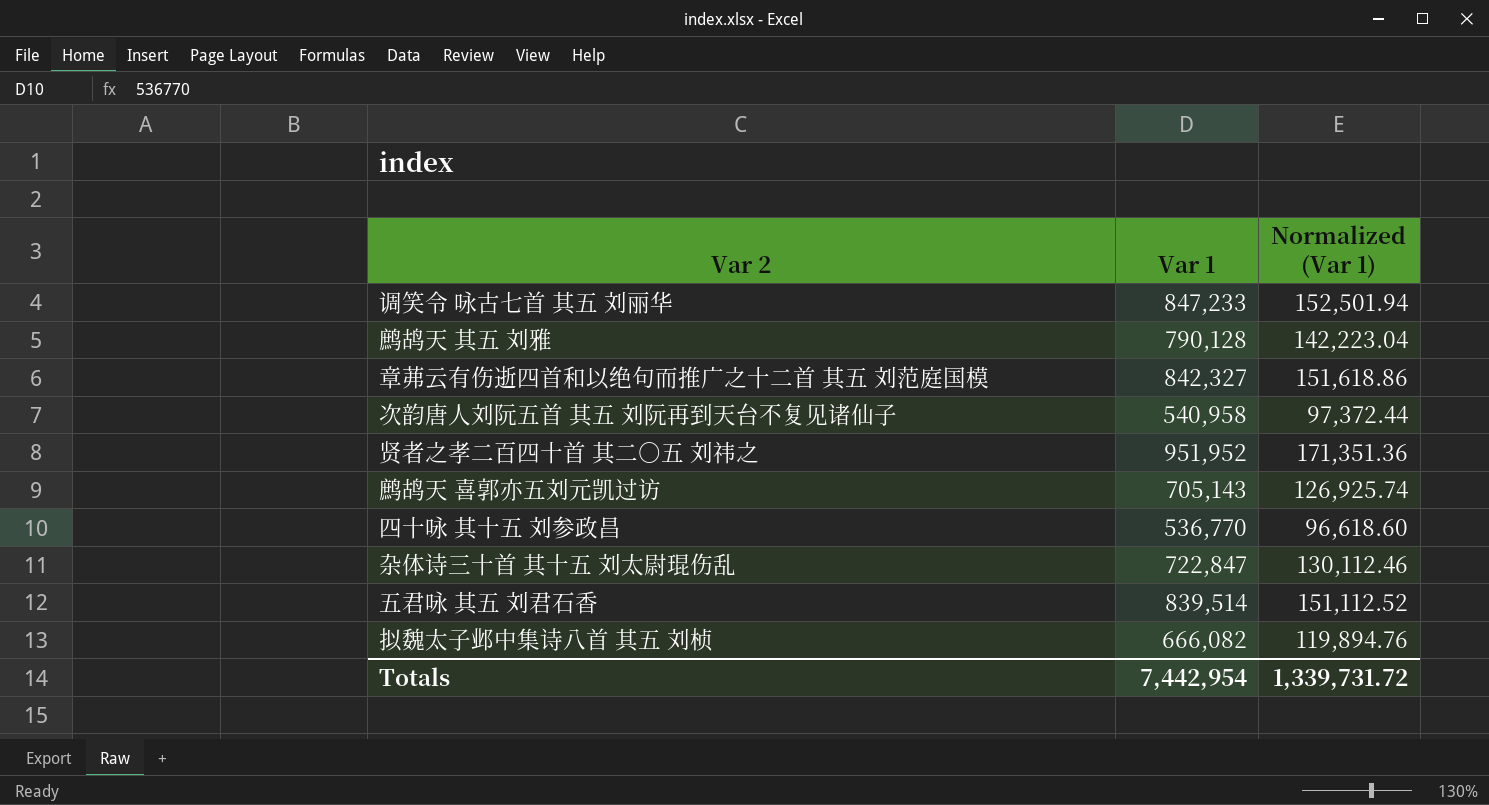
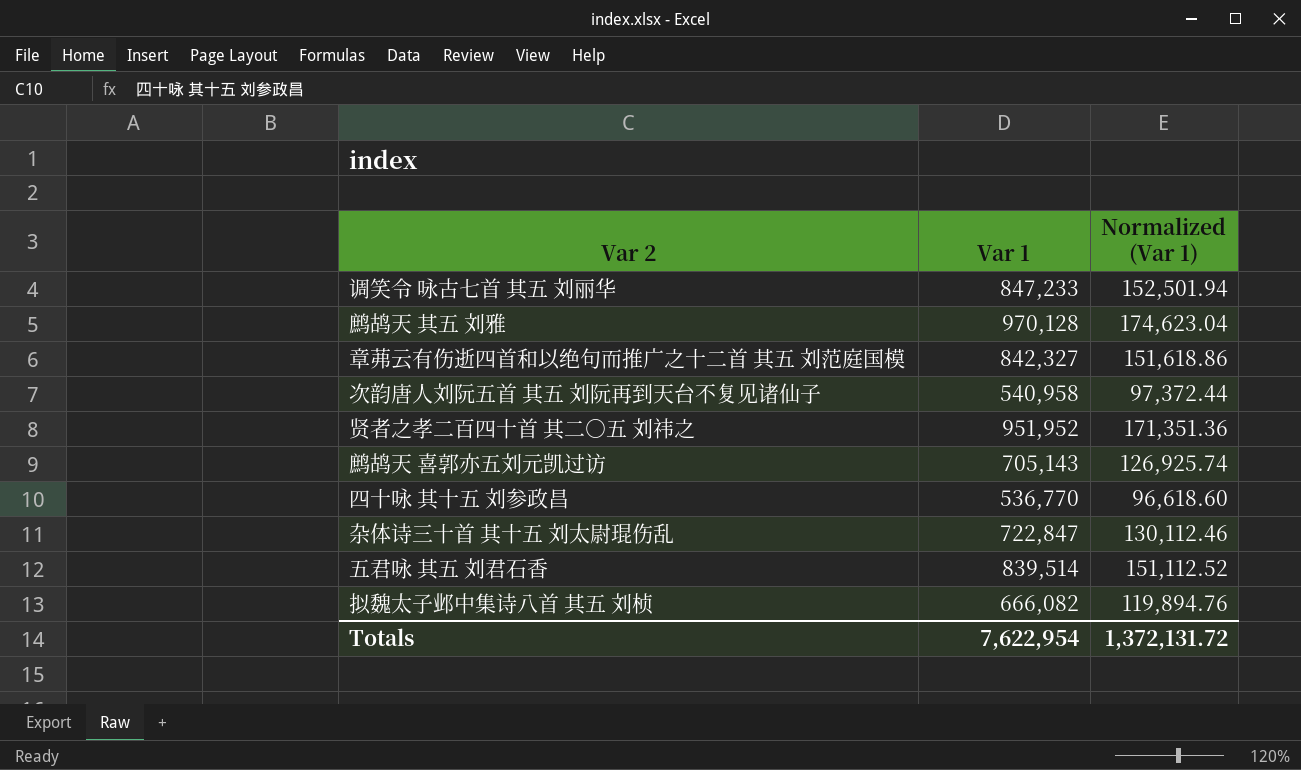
鹧鸪天 其五 刘雅 | Var 1: 790,128 -> 970,128
鹧鸪天 其五 刘雅 | Normalized (Var 1): 142,223.04 -> 174,623.04
Totals | Var 1: 7,442,954 -> 7,622,954
Totals | Normalized (Var 1): 1,339,731.72 -> 1,372,131.72

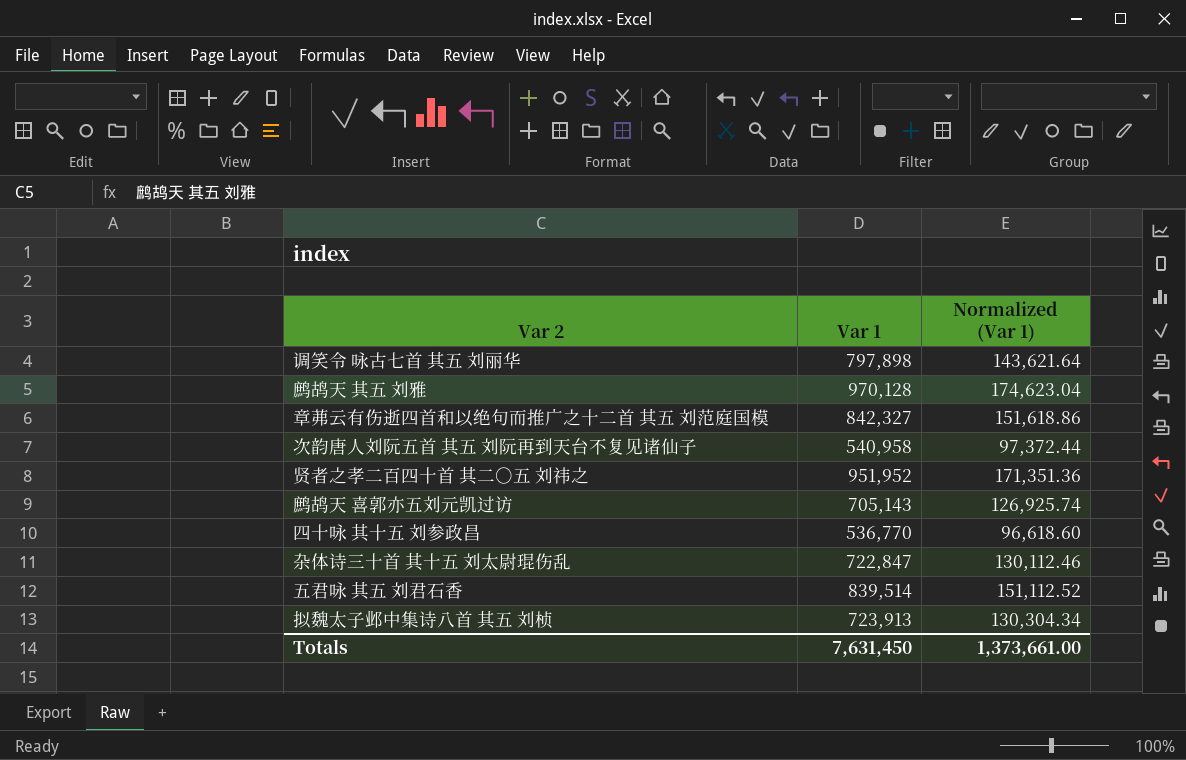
调笑令 咏古七首 其五 刘丽华 | Var 1: 847,233 -> 797,898
调笑令 咏古七首 其五 刘丽华 | Normalized (Var 1): 152,501.94 -> 143,621.64
拟魏太子邺中集诗八首 其五 刘桢 | Var 1: 666,082 -> 723,913
拟魏太子邺中集诗八首 其五 刘桢 | Normalized (Var 1): 119,894.76 -> 130,304.34
Totals | Var 1: 7,622,954 -> 7,631,450
Totals | Normalized (Var 1): 1,372,131.72 -> 1,373,661.00

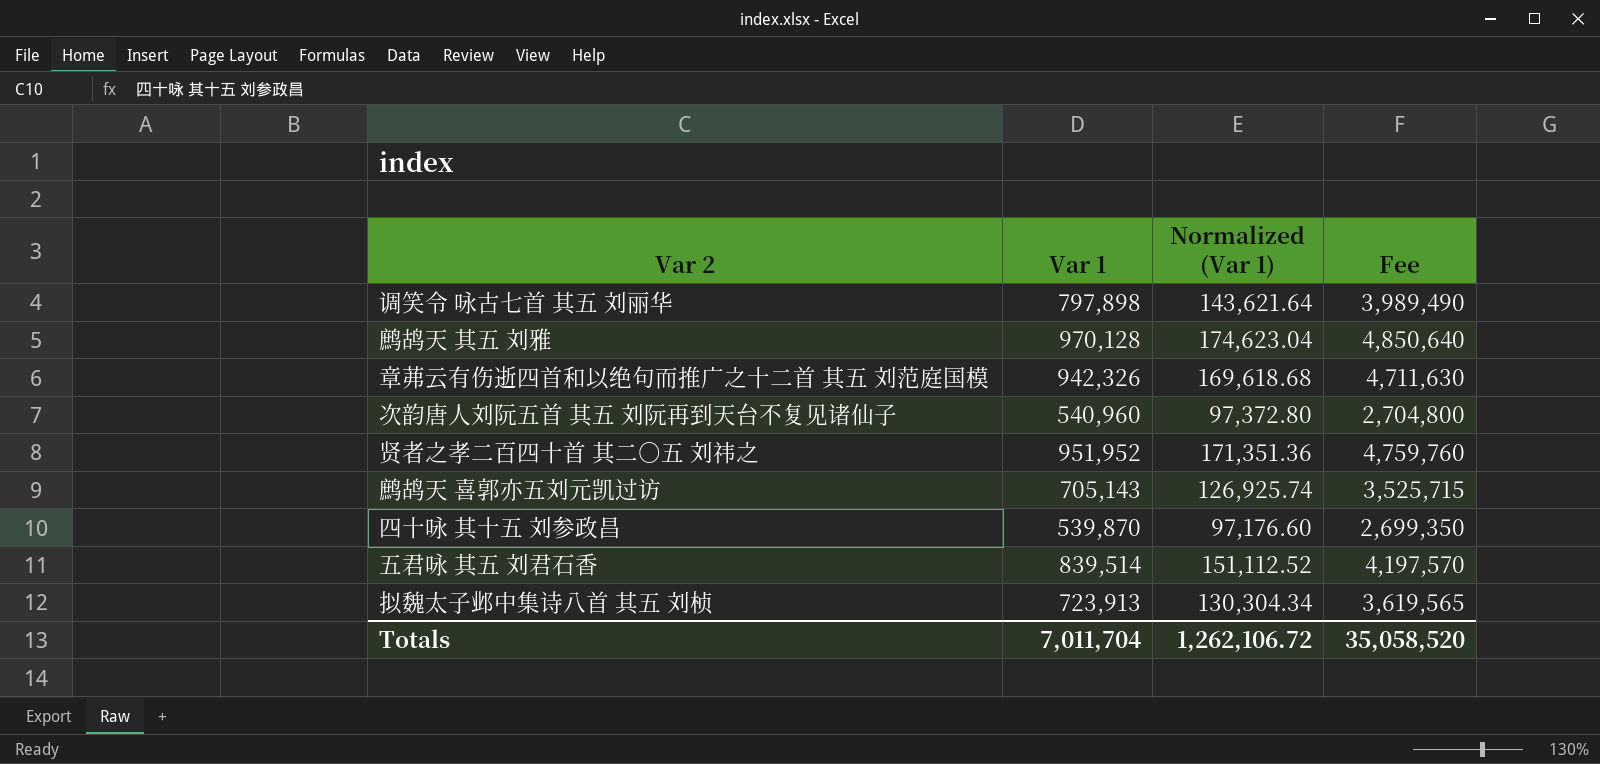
column Fee | formula: none -> [Var 1] * 5
row 杂体诗三十首 其十五 刘太尉琨伤乱: 722,847 | 130,112.46 -> none
章茀云有伤逝四首和以绝句而推广之十二首 其五 刘范庭国模 | Var 1: 842,327 -> 942,326
章茀云有伤逝四首和以绝句而推广之十二首 其五 刘范庭国模 | Normalized (Var 1): 151,618.86 -> 169,618.68
次韵唐人刘阮五首 其五 刘阮再到天台不复见诸仙子 | Var 1: 540,958 -> 540,960
次韵唐人刘阮五首 其五 刘阮再到天台不复见诸仙子 | Normalized (Var 1): 97,372.44 -> 97,372.80
四十咏 其十五 刘参政昌 | Var 1: 536,770 -> 539,870
四十咏 其十五 刘参政昌 | Normalized (Var 1): 96,618.60 -> 97,176.60
Totals | Var 1: 7,631,450 -> 7,011,704
Totals | Normalized (Var 1): 1,373,661.00 -> 1,262,106.72

